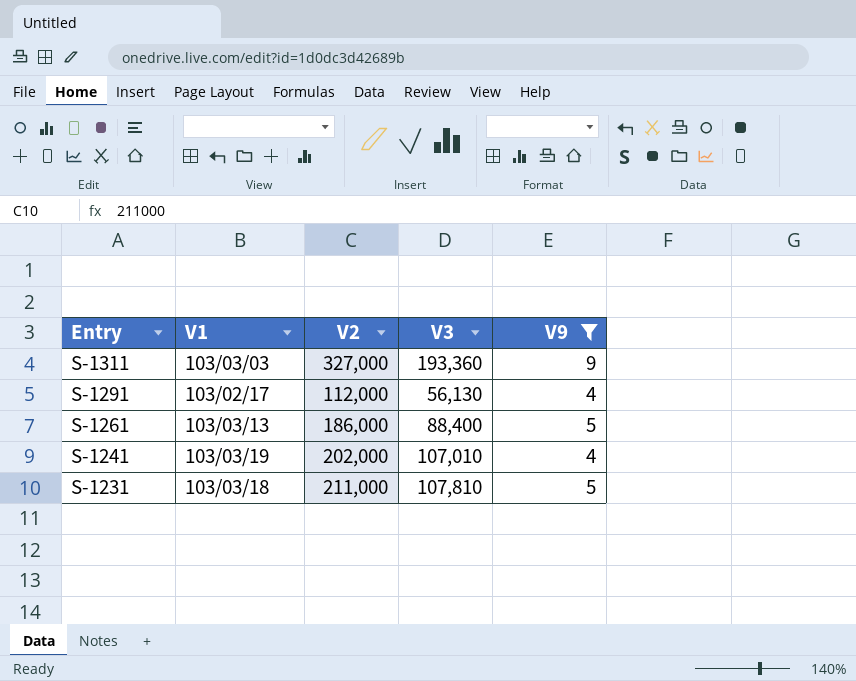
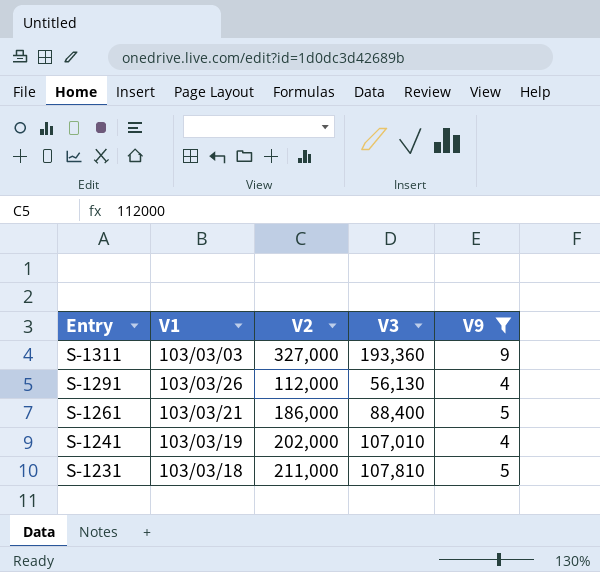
S-1291 | V1: 103/02/17 -> 103/03/26
S-1261 | V1: 103/03/13 -> 103/03/21

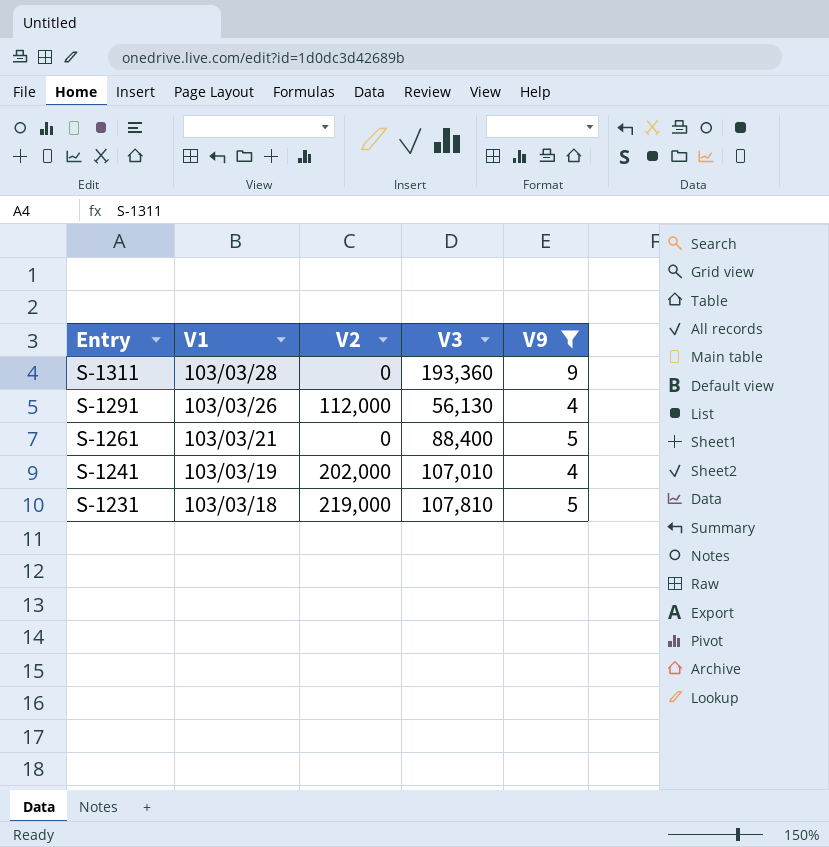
S-1311 | V1: 103/03/03 -> 103/03/28
S-1311 | V2: 327,000 -> 0
S-1261 | V2: 186,000 -> 0
S-1231 | V2: 211,000 -> 219,000

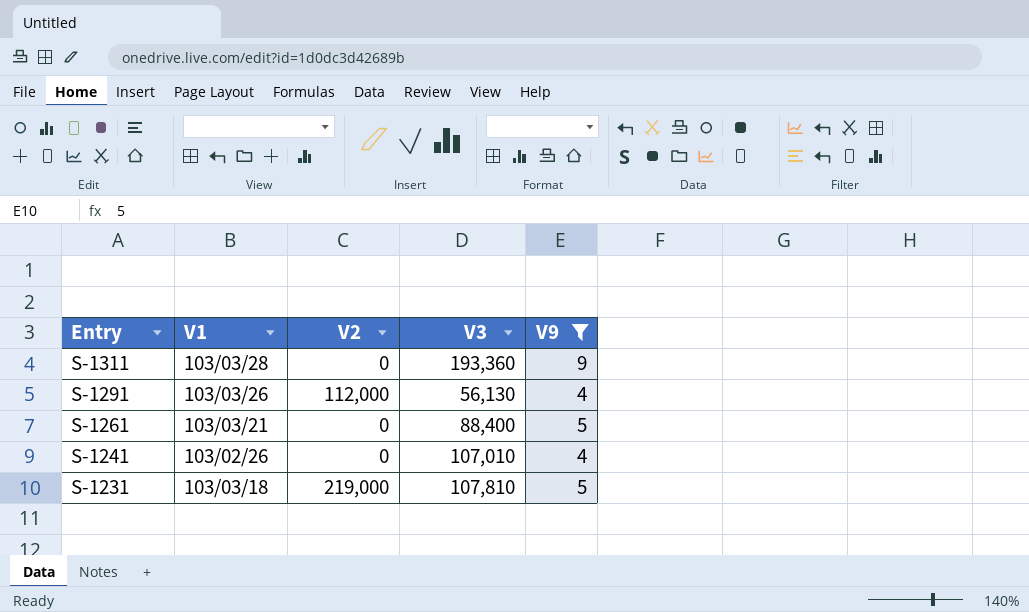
S-1241 | V1: 103/03/19 -> 103/02/26
S-1241 | V2: 202,000 -> 0

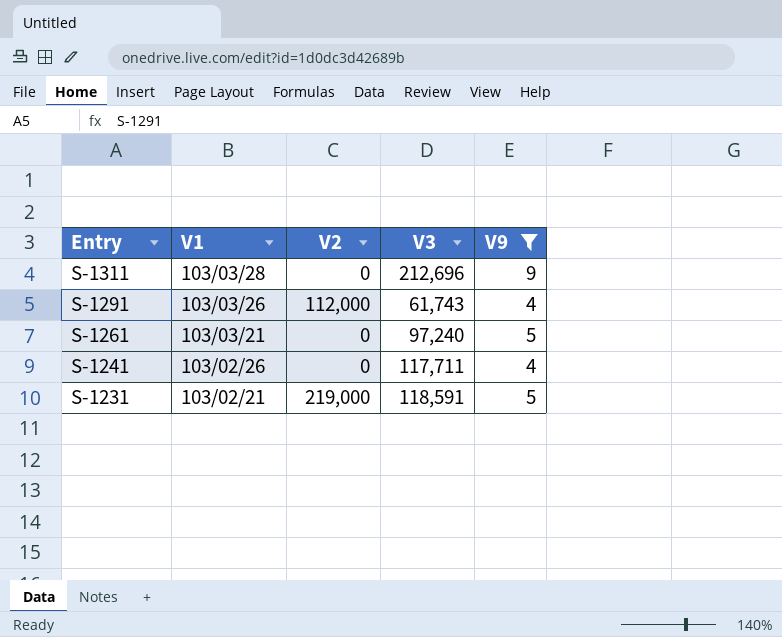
S-1311 | V3: 193,360 -> 212,696
S-1291 | V3: 56,130 -> 61,743
S-1261 | V3: 88,400 -> 97,240
S-1241 | V3: 107,010 -> 117,711
S-1231 | V1: 103/03/18 -> 103/02/21
S-1231 | V3: 107,810 -> 118,591

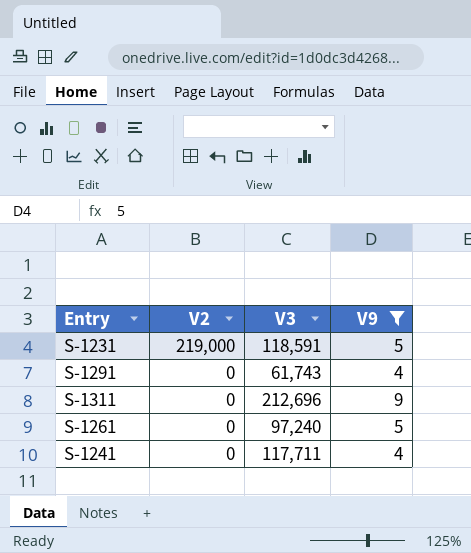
row order: Entry descending -> V2 descending
column V1 | position: 2 -> none
S-1291 | V2: 112,000 -> 0

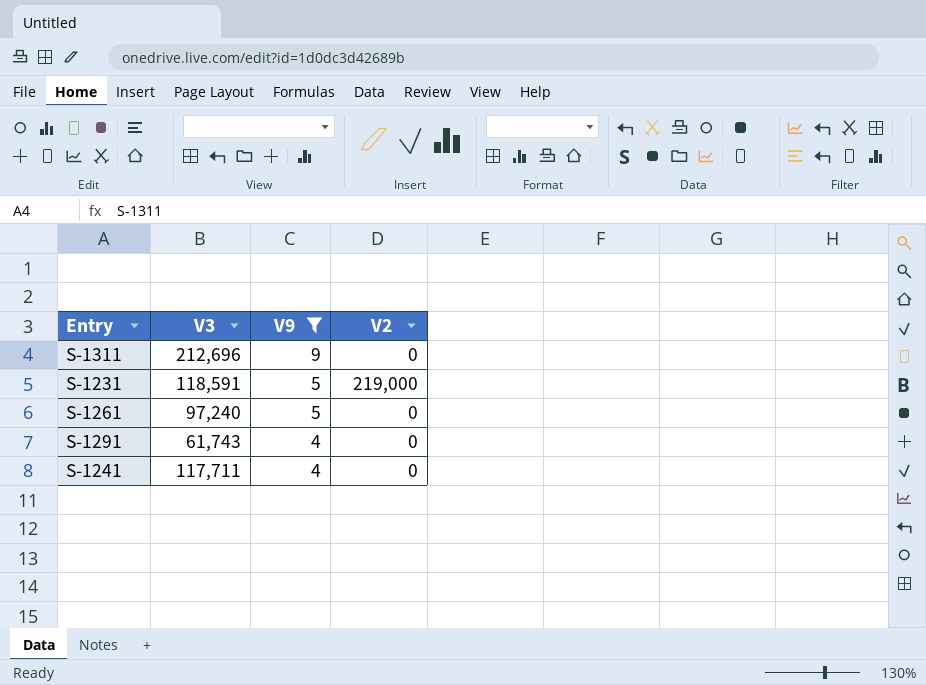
row order: V2 descending -> V9 descending
column V2 | position: 2 -> 4

